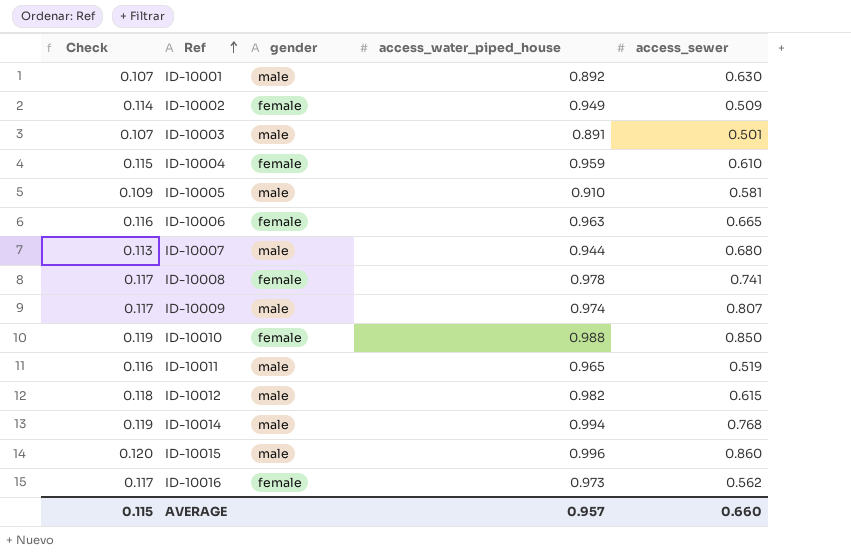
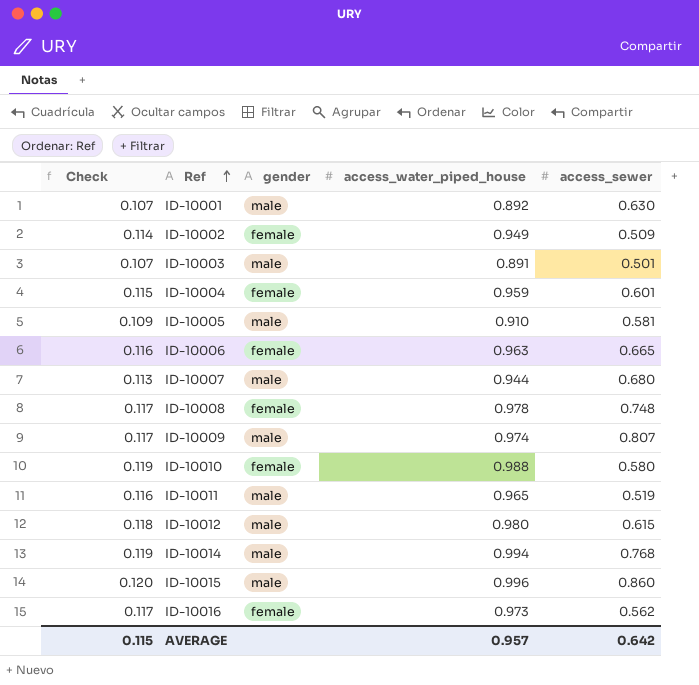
ID-10004 | access_sewer: 0.610 -> 0.601
ID-10008 | access_sewer: 0.741 -> 0.748
ID-10010 | access_sewer: 0.850 -> 0.580
ID-10012 | access_water_piped_house: 0.982 -> 0.980
AVERAGE | access_sewer: 0.660 -> 0.642

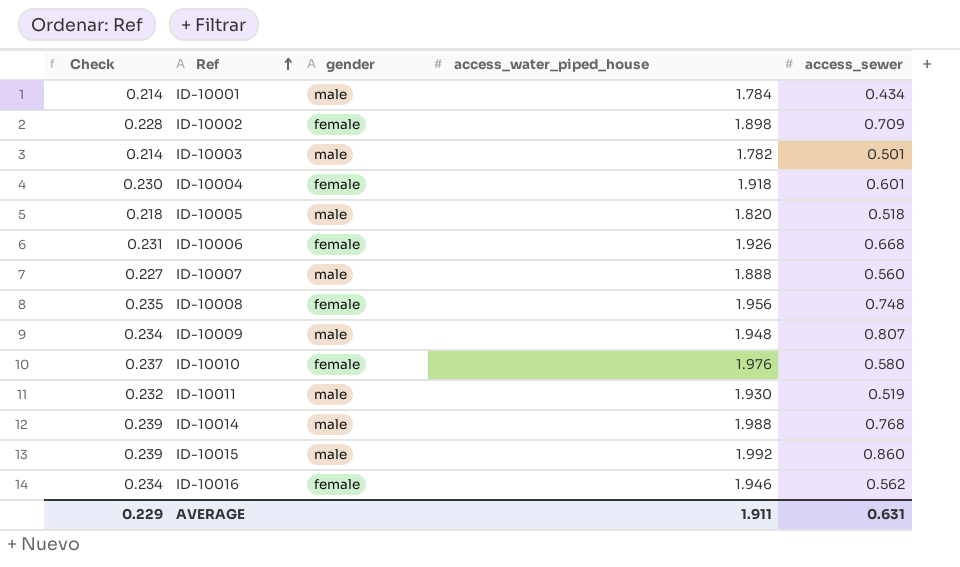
row ID-10012: 0.118 | male | 0.980 | 0.615 -> none
ID-10001 | Check: 0.107 -> 0.214
ID-10001 | access_water_piped_house: 0.892 -> 1.784
ID-10001 | access_sewer: 0.630 -> 0.434
ID-10002 | Check: 0.114 -> 0.228
ID-10002 | access_water_piped_house: 0.949 -> 1.898
ID-10002 | access_sewer: 0.509 -> 0.709
ID-10003 | Check: 0.107 -> 0.214
ID-10003 | access_water_piped_house: 0.891 -> 1.782
ID-10004 | Check: 0.115 -> 0.230
ID-10004 | access_water_piped_house: 0.959 -> 1.918
ID-10005 | Check: 0.109 -> 0.218
ID-10005 | access_water_piped_house: 0.910 -> 1.820
ID-10005 | access_sewer: 0.581 -> 0.518
ID-10006 | Check: 0.116 -> 0.231
ID-10006 | access_water_piped_house: 0.963 -> 1.926
ID-10006 | access_sewer: 0.665 -> 0.668
ID-10007 | Check: 0.113 -> 0.227
ID-10007 | access_water_piped_house: 0.944 -> 1.888
ID-10007 | access_sewer: 0.680 -> 0.560
ID-10008 | Check: 0.117 -> 0.235
ID-10008 | access_water_piped_house: 0.978 -> 1.956
ID-10009 | Check: 0.117 -> 0.234
ID-10009 | access_water_piped_house: 0.974 -> 1.948
ID-10010 | Check: 0.119 -> 0.237
ID-10010 | access_water_piped_house: 0.988 -> 1.976
ID-10011 | Check: 0.116 -> 0.232
ID-10011 | access_water_piped_house: 0.965 -> 1.930
ID-10014 | Check: 0.119 -> 0.239
ID-10014 | access_water_piped_house: 0.994 -> 1.988
ID-10015 | Check: 0.120 -> 0.239
ID-10015 | access_water_piped_house: 0.996 -> 1.992
ID-10016 | Check: 0.117 -> 0.234
ID-10016 | access_water_piped_house: 0.973 -> 1.946
AVERAGE | Check: 0.115 -> 0.229
AVERAGE | access_water_piped_house: 0.957 -> 1.911
AVERAGE | access_sewer: 0.642 -> 0.631

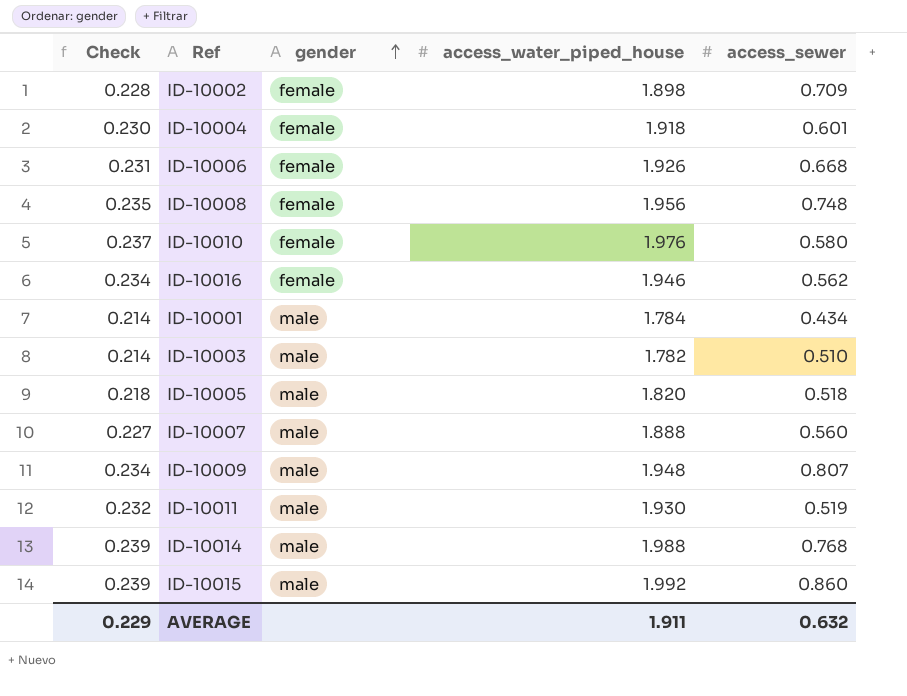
row order: Ref ascending -> gender ascending
ID-10003 | access_sewer: 0.501 -> 0.510
AVERAGE | access_sewer: 0.631 -> 0.632

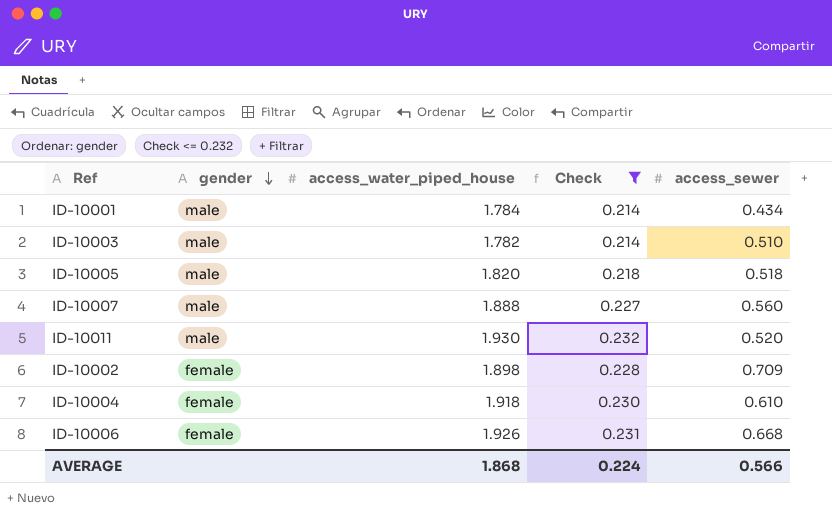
filter: none -> Check <= 0.232
row order: gender ascending -> gender descending
column Check | position: 1 -> 4
ID-10011 | access_sewer: 0.519 -> 0.520
ID-10004 | access_sewer: 0.601 -> 0.610
AVERAGE | access_water_piped_house: 1.911 -> 1.868
AVERAGE | Check: 0.229 -> 0.224
AVERAGE | access_sewer: 0.632 -> 0.566

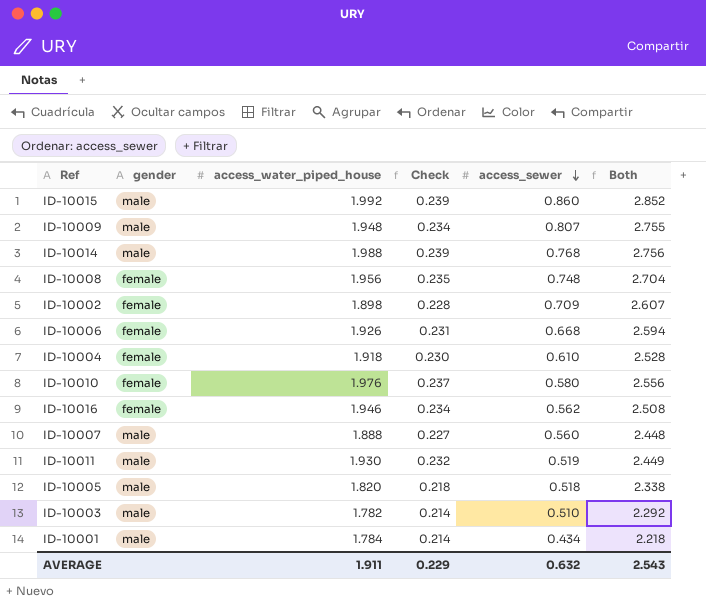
filter: Check <= 0.232 -> none
row order: gender descending -> access_sewer descending
column Both | formula: none -> [access_water_piped_house] + [access_sewer]
ID-10011 | access_sewer: 0.520 -> 0.519
AVERAGE | access_water_piped_house: 1.868 -> 1.911
AVERAGE | Check: 0.224 -> 0.229
AVERAGE | access_sewer: 0.566 -> 0.632

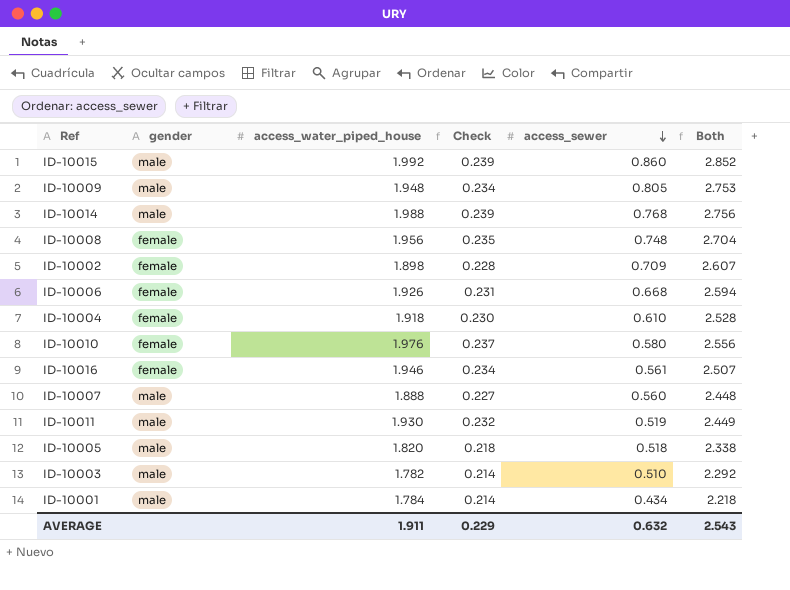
ID-10009 | access_sewer: 0.807 -> 0.805
ID-10009 | Both: 2.755 -> 2.753
ID-10016 | access_sewer: 0.562 -> 0.561
ID-10016 | Both: 2.508 -> 2.507

